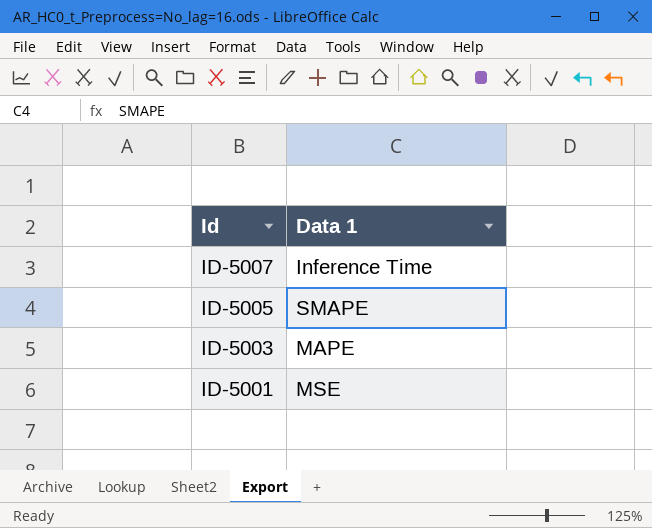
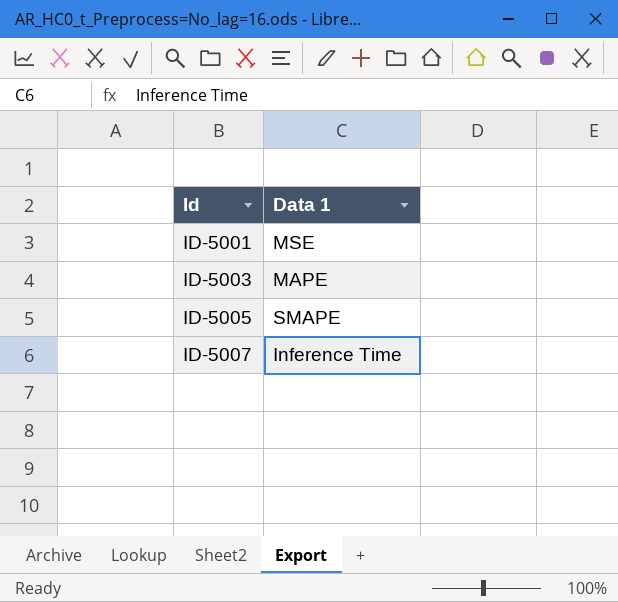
row order: Id descending -> Id ascending

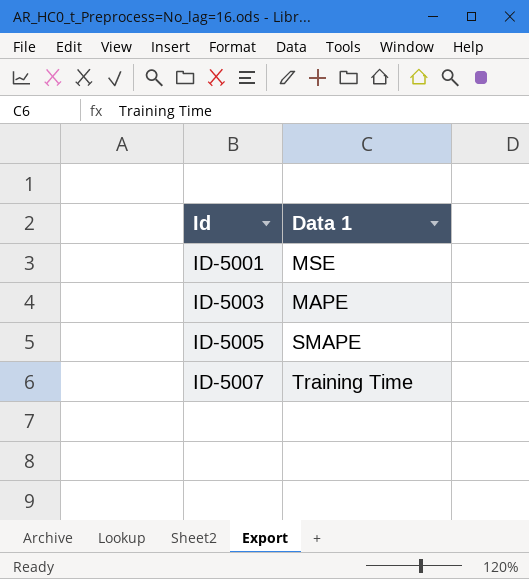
ID-5007 | Data 1: Inference Time -> Training Time

